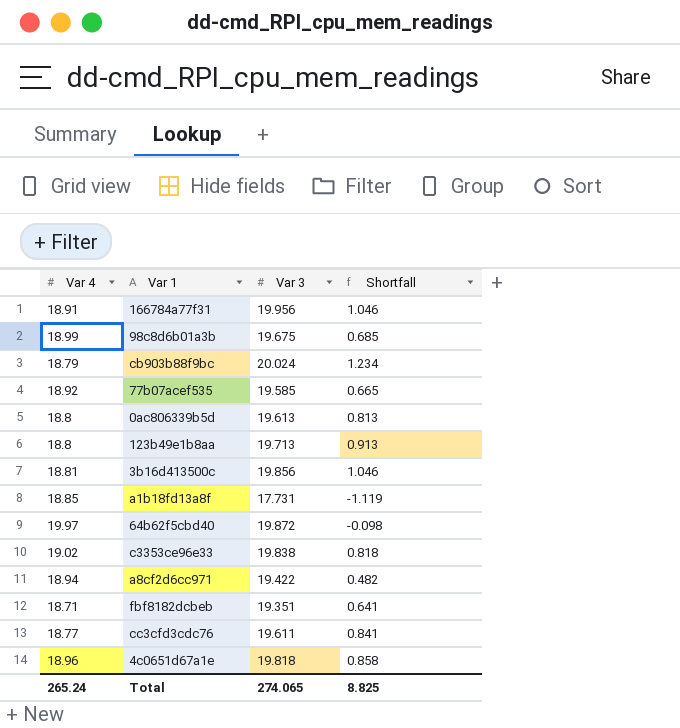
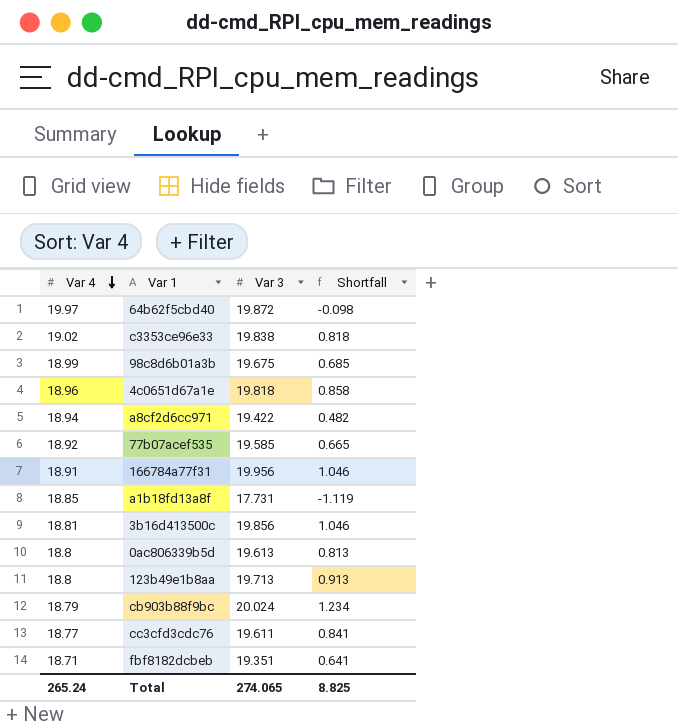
row order: none -> Var 4 descending

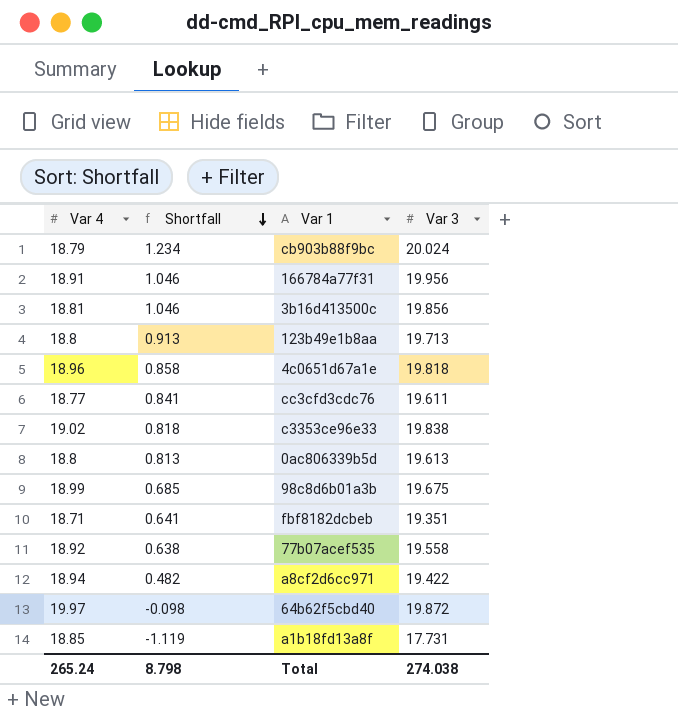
row order: Var 4 descending -> Shortfall descending
column Shortfall | position: 4 -> 2
77b07acef535 | Shortfall: 0.665 -> 0.638
77b07acef535 | Var 3: 19.585 -> 19.558
Total | Shortfall: 8.825 -> 8.798
Total | Var 3: 274.065 -> 274.038

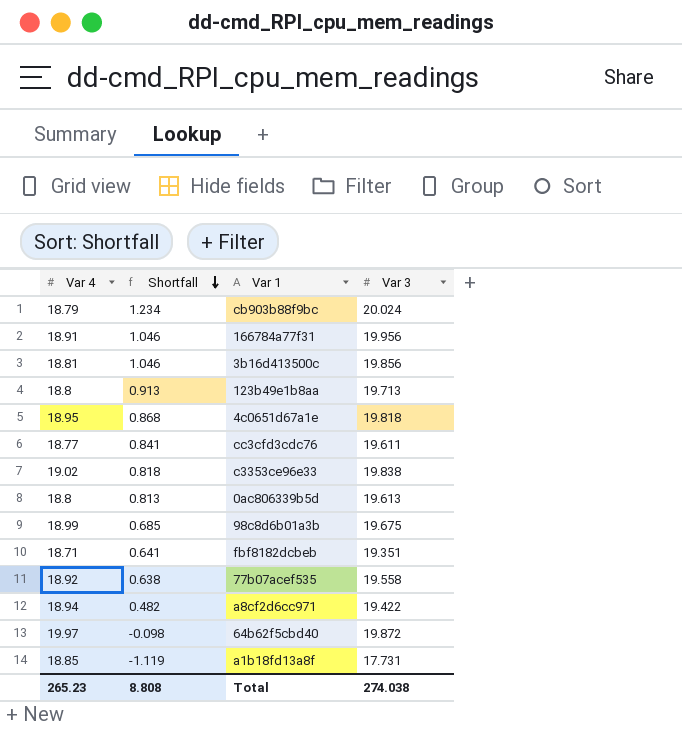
4c0651d67a1e | Var 4: 18.96 -> 18.95
4c0651d67a1e | Shortfall: 0.858 -> 0.868
Total | Var 4: 265.24 -> 265.23
Total | Shortfall: 8.798 -> 8.808

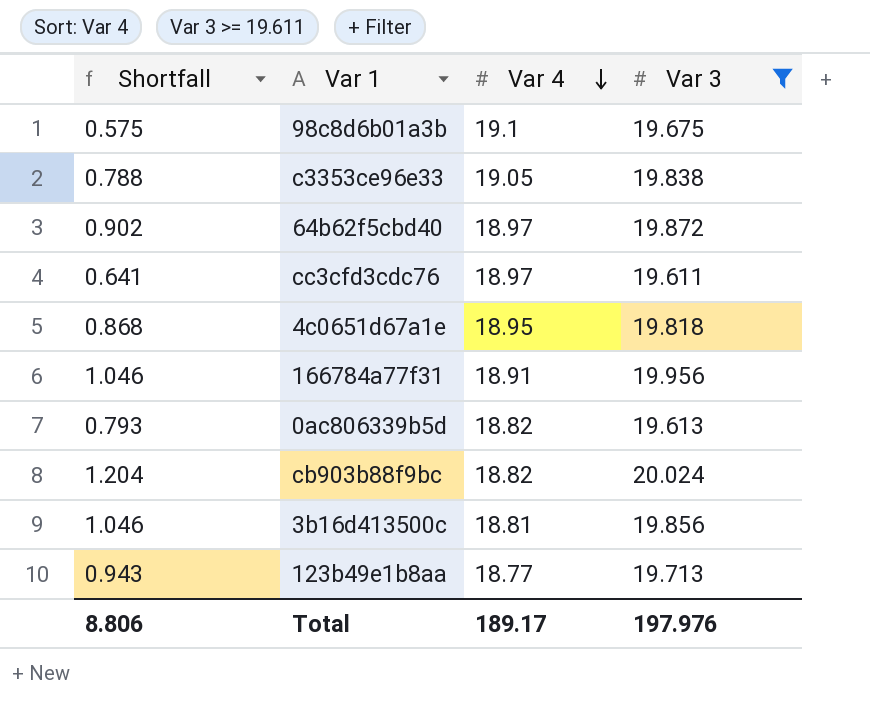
filter: none -> Var 3 >= 19.611
row order: Shortfall descending -> Var 4 descending
column Var 4 | position: 1 -> 3
98c8d6b01a3b | Shortfall: 0.685 -> 0.575
98c8d6b01a3b | Var 4: 18.99 -> 19.1
c3353ce96e33 | Shortfall: 0.818 -> 0.788
c3353ce96e33 | Var 4: 19.02 -> 19.05
64b62f5cbd40 | Shortfall: -0.098 -> 0.902
64b62f5cbd40 | Var 4: 19.97 -> 18.97
cc3cfd3cdc76 | Shortfall: 0.841 -> 0.641
cc3cfd3cdc76 | Var 4: 18.77 -> 18.97
0ac806339b5d | Shortfall: 0.813 -> 0.793
0ac806339b5d | Var 4: 18.8 -> 18.82
cb903b88f9bc | Shortfall: 1.234 -> 1.204
cb903b88f9bc | Var 4: 18.79 -> 18.82
123b49e1b8aa | Shortfall: 0.913 -> 0.943
123b49e1b8aa | Var 4: 18.8 -> 18.77
Total | Shortfall: 8.808 -> 8.806
Total | Var 4: 265.23 -> 189.17
Total | Var 3: 274.038 -> 197.976

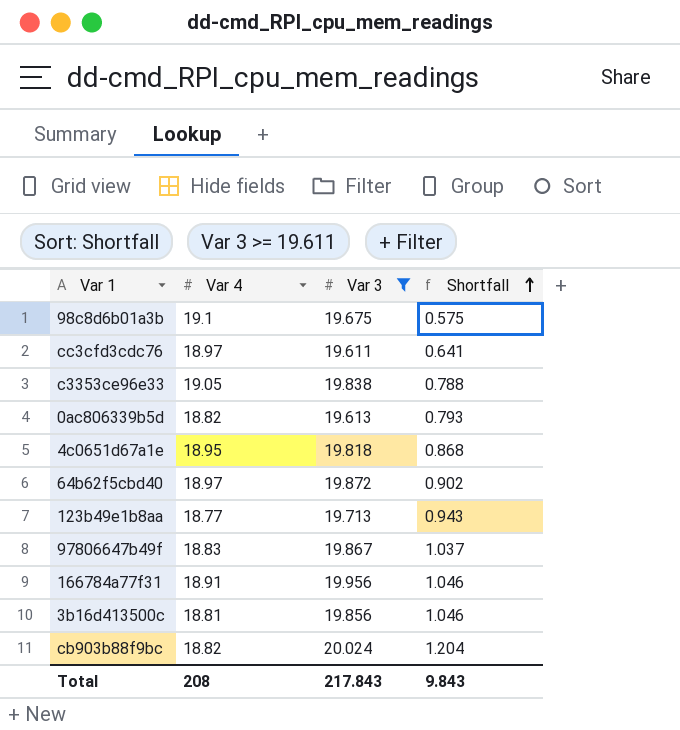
row order: Var 4 descending -> Shortfall ascending
column Shortfall | position: 1 -> 4
row 97806647b49f: none -> 18.83 | 19.867 | 1.037
Total | Var 4: 189.17 -> 208
Total | Var 3: 197.976 -> 217.843
Total | Shortfall: 8.806 -> 9.843

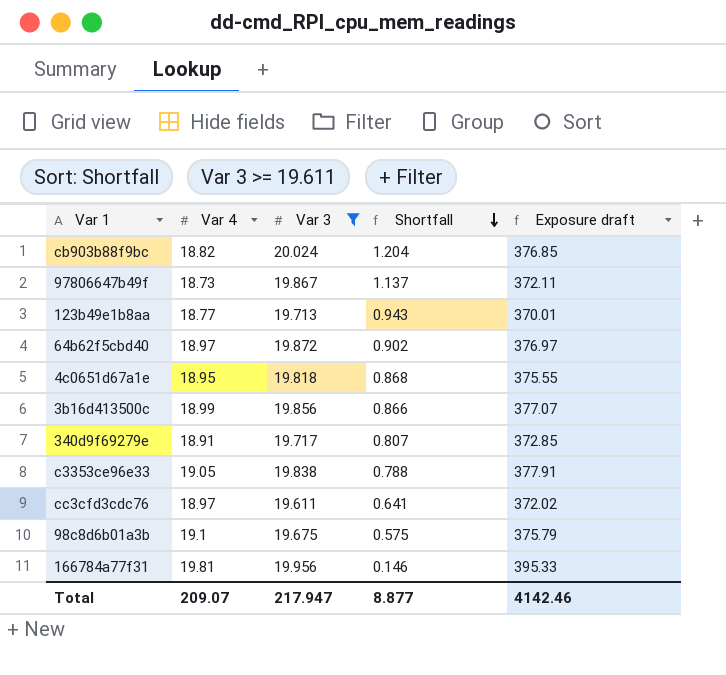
row order: Shortfall ascending -> Shortfall descending
column Exposure draft | formula: none -> [Var 4] * [Var 3]
row 0ac806339b5d: 18.82 | 19.613 | 0.793 -> none
97806647b49f | Var 4: 18.83 -> 18.73
97806647b49f | Shortfall: 1.037 -> 1.137
3b16d413500c | Var 4: 18.81 -> 18.99
3b16d413500c | Shortfall: 1.046 -> 0.866
row 340d9f69279e: none -> 18.91 | 19.717 | 0.807 | 372.85
166784a77f31 | Var 4: 18.91 -> 19.81
166784a77f31 | Shortfall: 1.046 -> 0.146
Total | Var 4: 208 -> 209.07
Total | Var 3: 217.843 -> 217.947
Total | Shortfall: 9.843 -> 8.877

